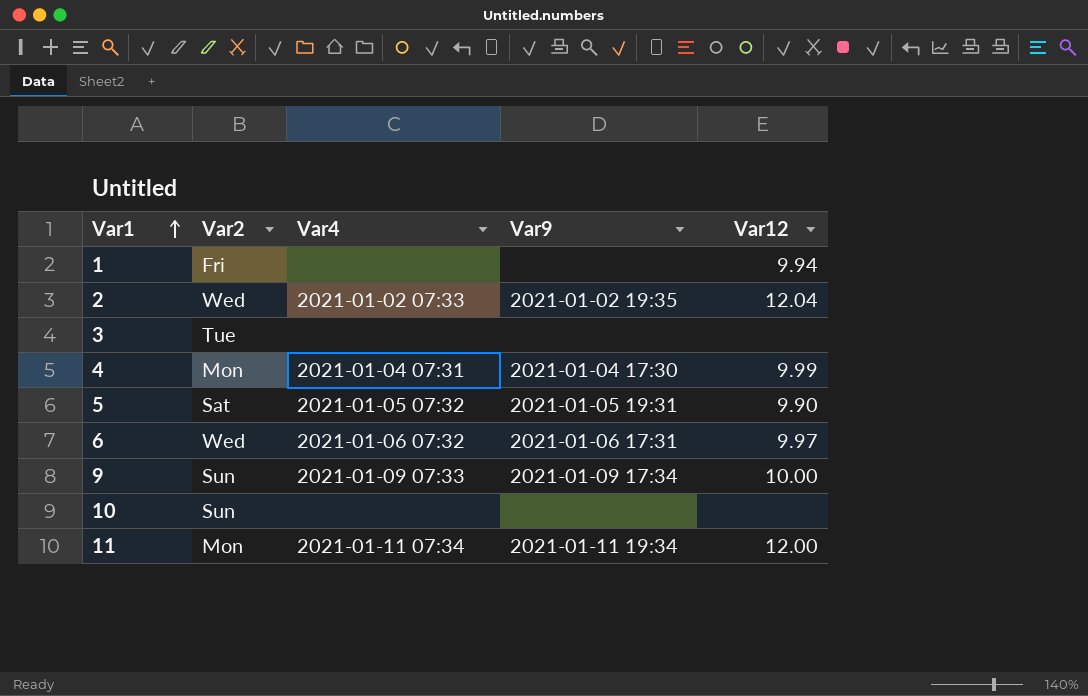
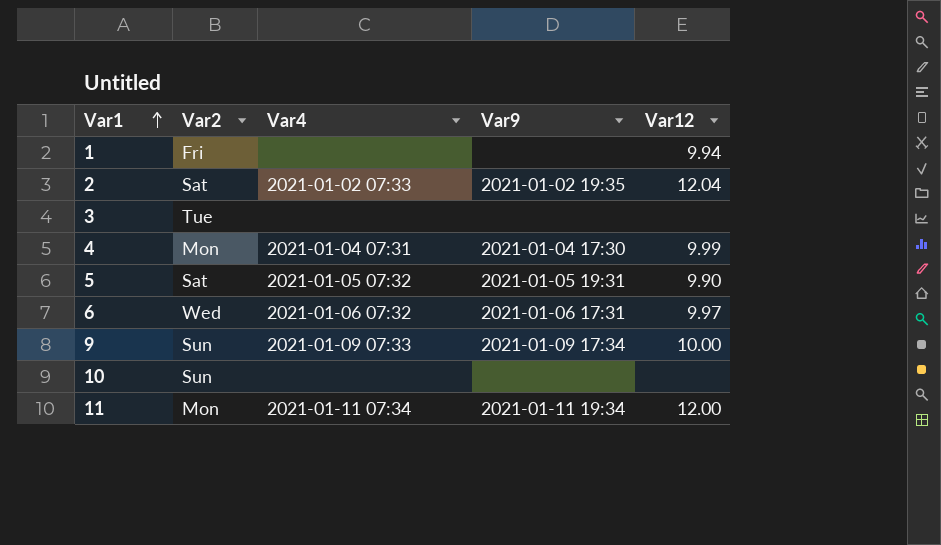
2 | Var2: Wed -> Sat

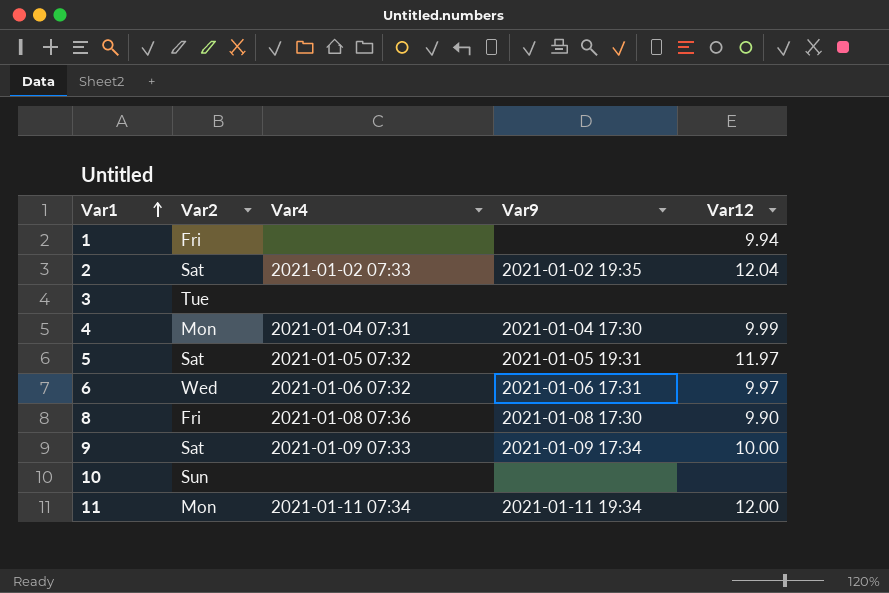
5 | Var12: 9.90 -> 11.97
row 8: none -> Fri | 2021-01-08 07:36 | 2021-01-08 17:30 | 9.90
9 | Var2: Sun -> Sat

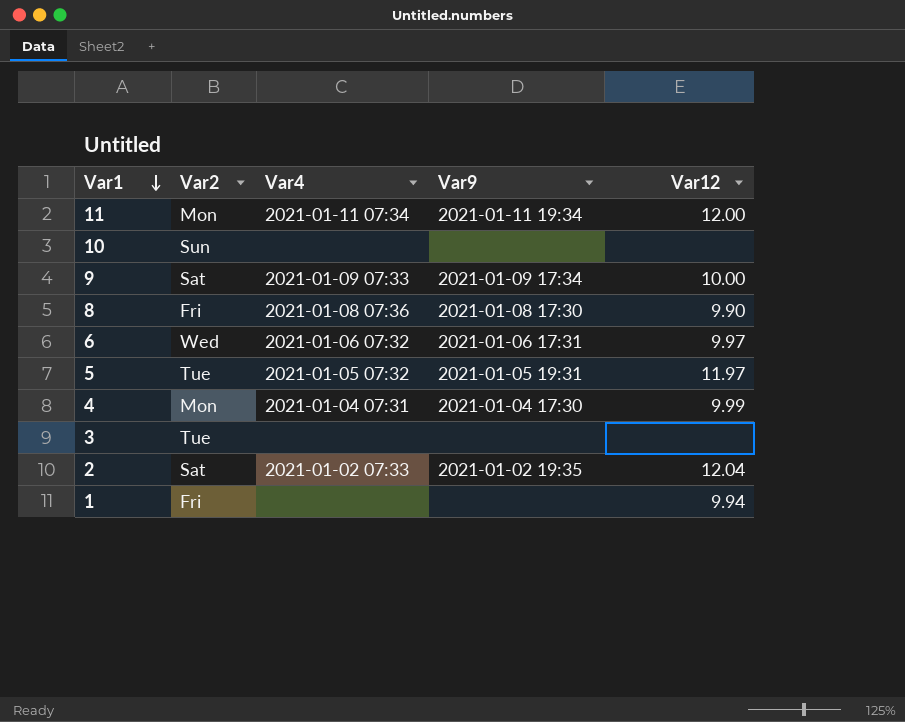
row order: Var1 ascending -> Var1 descending
5 | Var2: Sat -> Tue

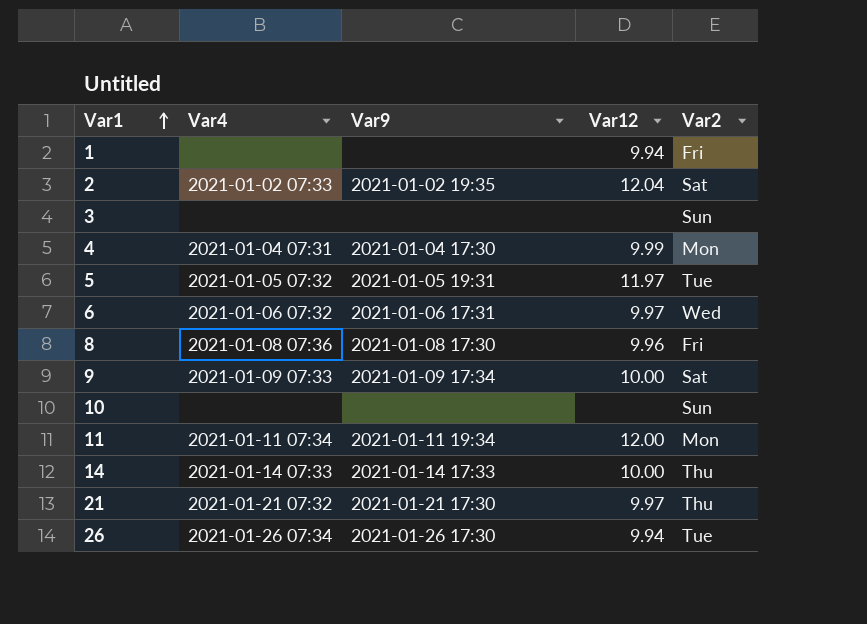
row order: Var1 descending -> Var1 ascending
column Var2 | position: 2 -> 5
3 | Var2: Tue -> Sun
8 | Var12: 9.90 -> 9.96
row 14: none -> 2021-01-14 07:33 | 2021-01-14 17:33 | 10.00 | Thu
row 21: none -> 2021-01-21 07:32 | 2021-01-21 17:30 | 9.97 | Thu
row 26: none -> 2021-01-26 07:34 | 2021-01-26 17:30 | 9.94 | Tue

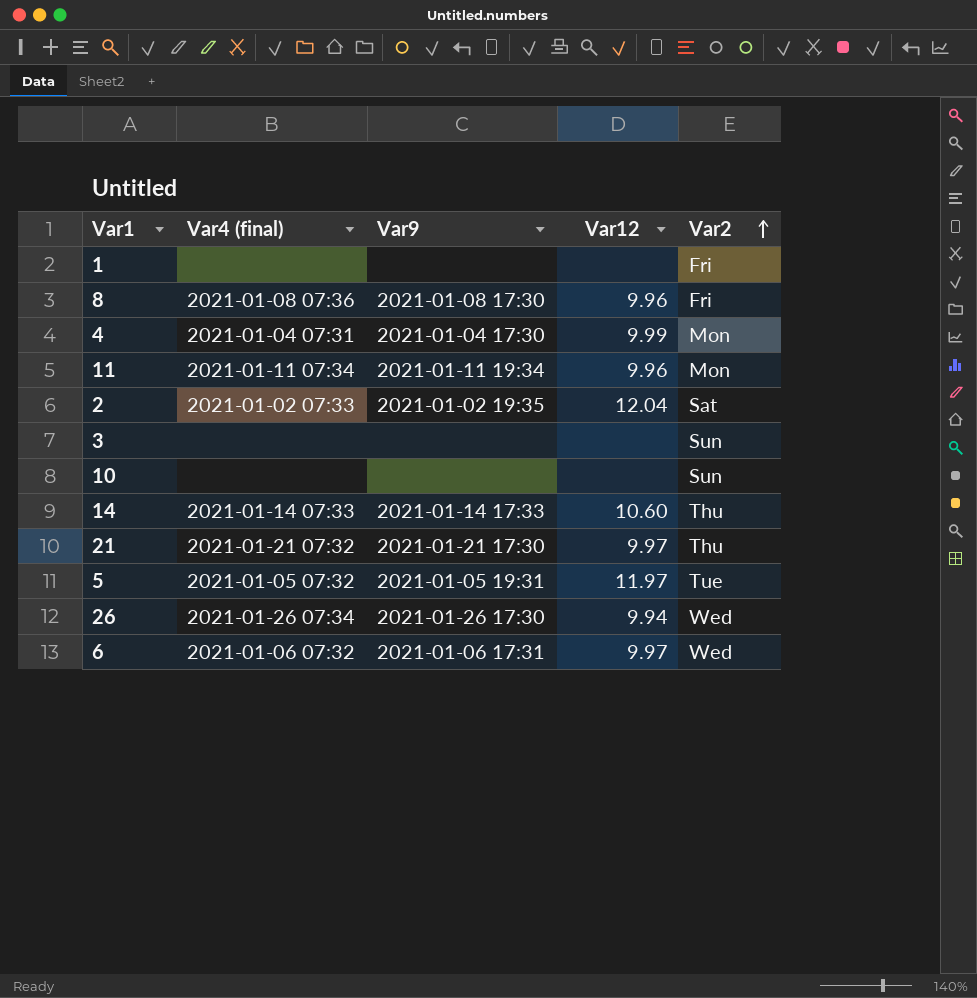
row order: Var1 ascending -> Var2 ascending
column name: Var4 -> Var4 (final)
row 9: 2021-01-09 07:33 | 2021-01-09 17:34 | 10.00 | Sat -> none
1 | Var12: 9.94 -> none
11 | Var12: 12.00 -> 9.96
14 | Var12: 10.00 -> 10.60
26 | Var2: Tue -> Wed

